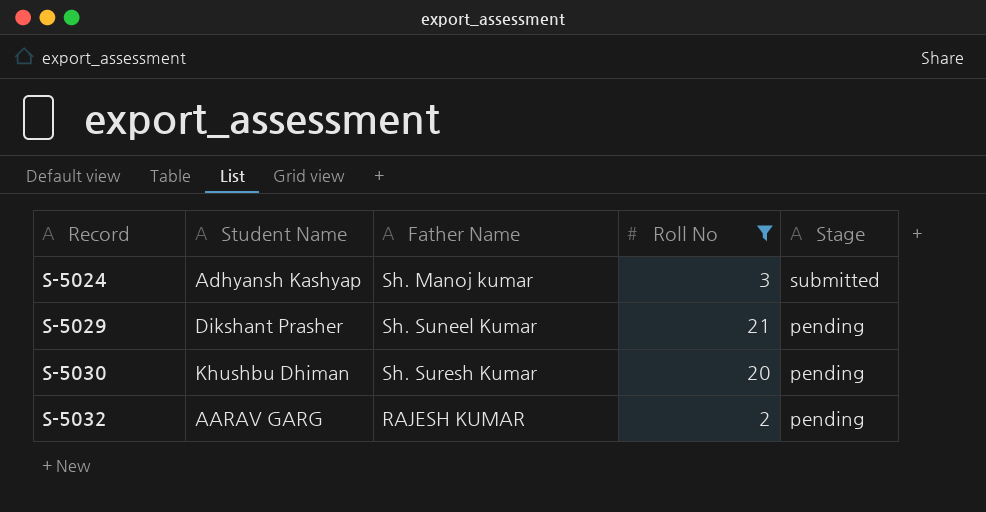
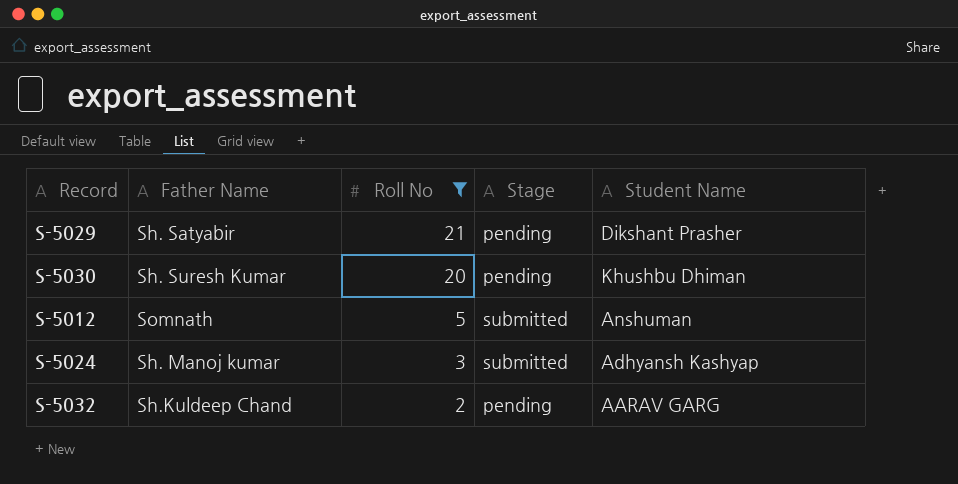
row order: Record ascending -> Roll No descending
column Student Name | position: 2 -> 5
S-5029 | Father Name: Sh. Suneel Kumar -> Sh. Satyabir
row S-5012: none -> Somnath | 5 | submitted | Anshuman
S-5032 | Father Name: RAJESH KUMAR -> Sh.Kuldeep Chand

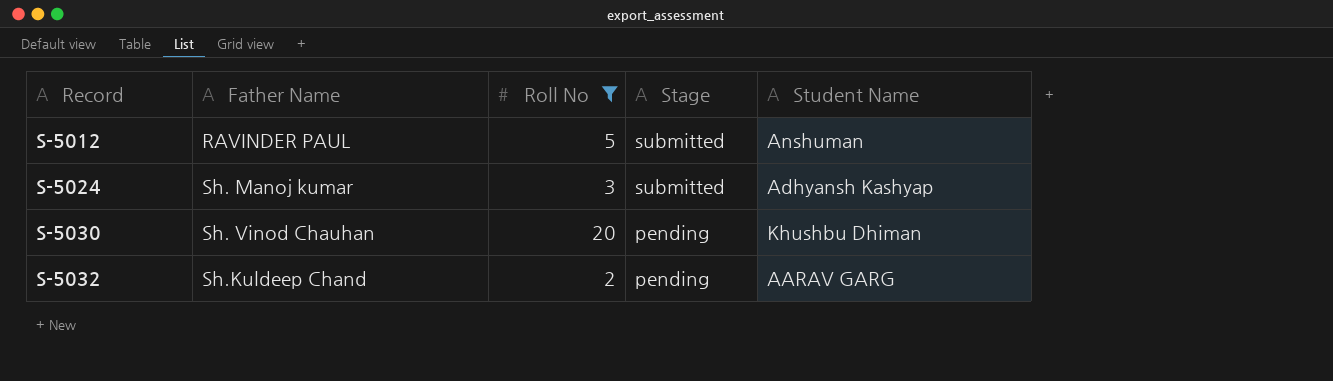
row order: Roll No descending -> Record ascending
row S-5029: Sh. Satyabir | 21 | pending | Dikshant Prasher -> none
S-5012 | Father Name: Somnath -> RAVINDER PAUL
S-5030 | Father Name: Sh. Suresh Kumar -> Sh. Vinod Chauhan

